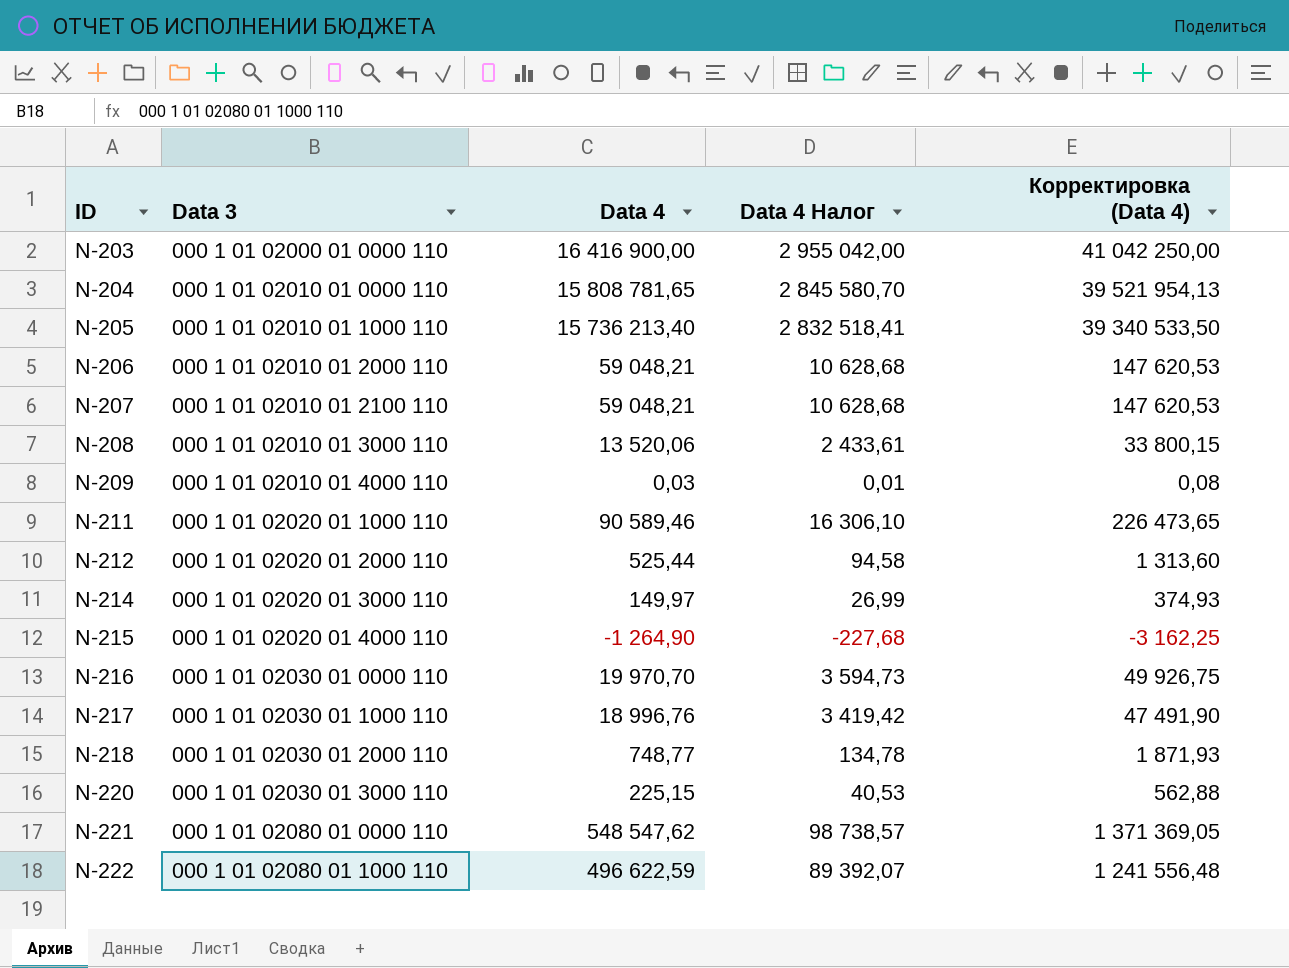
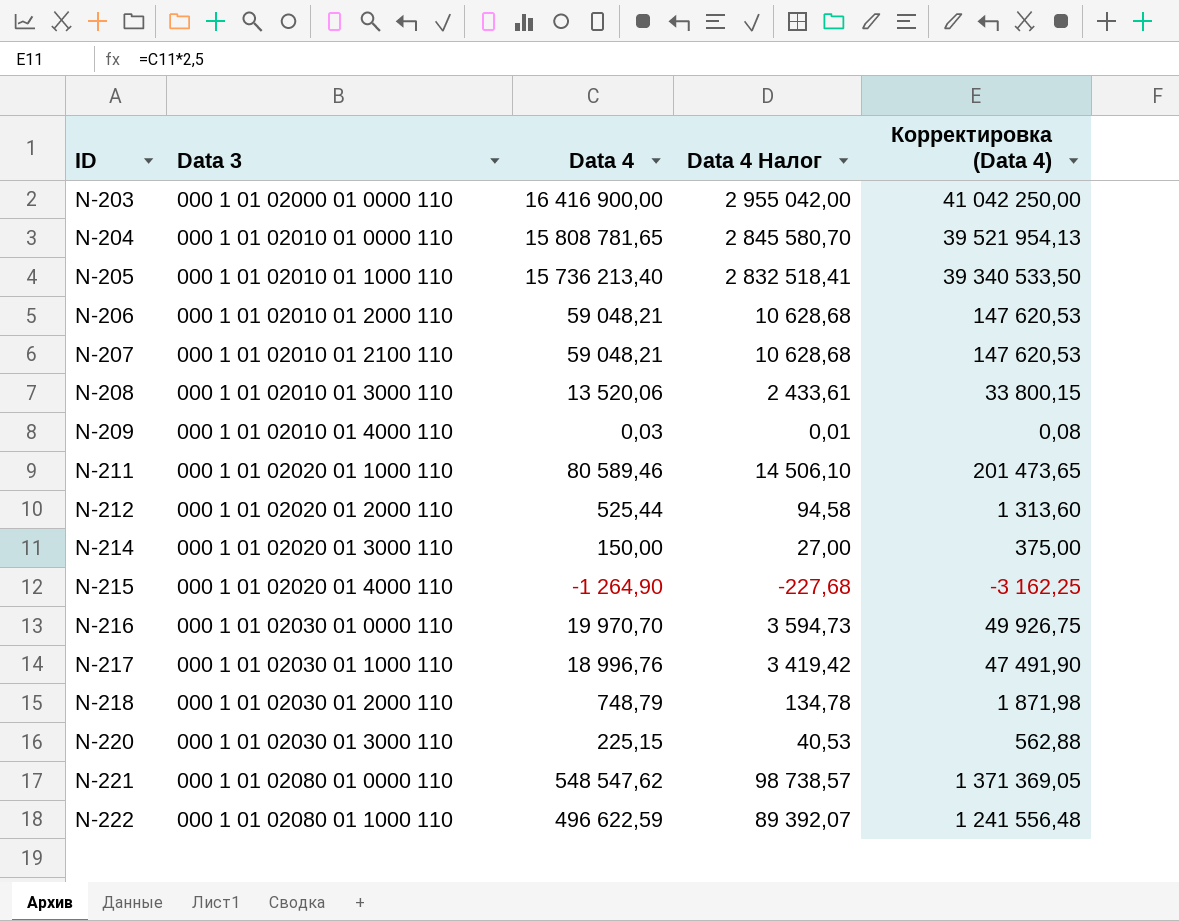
N-211 | Data 4: 90 589,46 -> 80 589,46
N-211 | Data 4 Налог: 16 306,10 -> 14 506,10
N-211 | Корректировка (Data 4): 226 473,65 -> 201 473,65
N-214 | Data 4: 149,97 -> 150,00
N-214 | Data 4 Налог: 26,99 -> 27,00
N-214 | Корректировка (Data 4): 374,93 -> 375,00
N-218 | Data 4: 748,77 -> 748,79
N-218 | Корректировка (Data 4): 1 871,93 -> 1 871,98

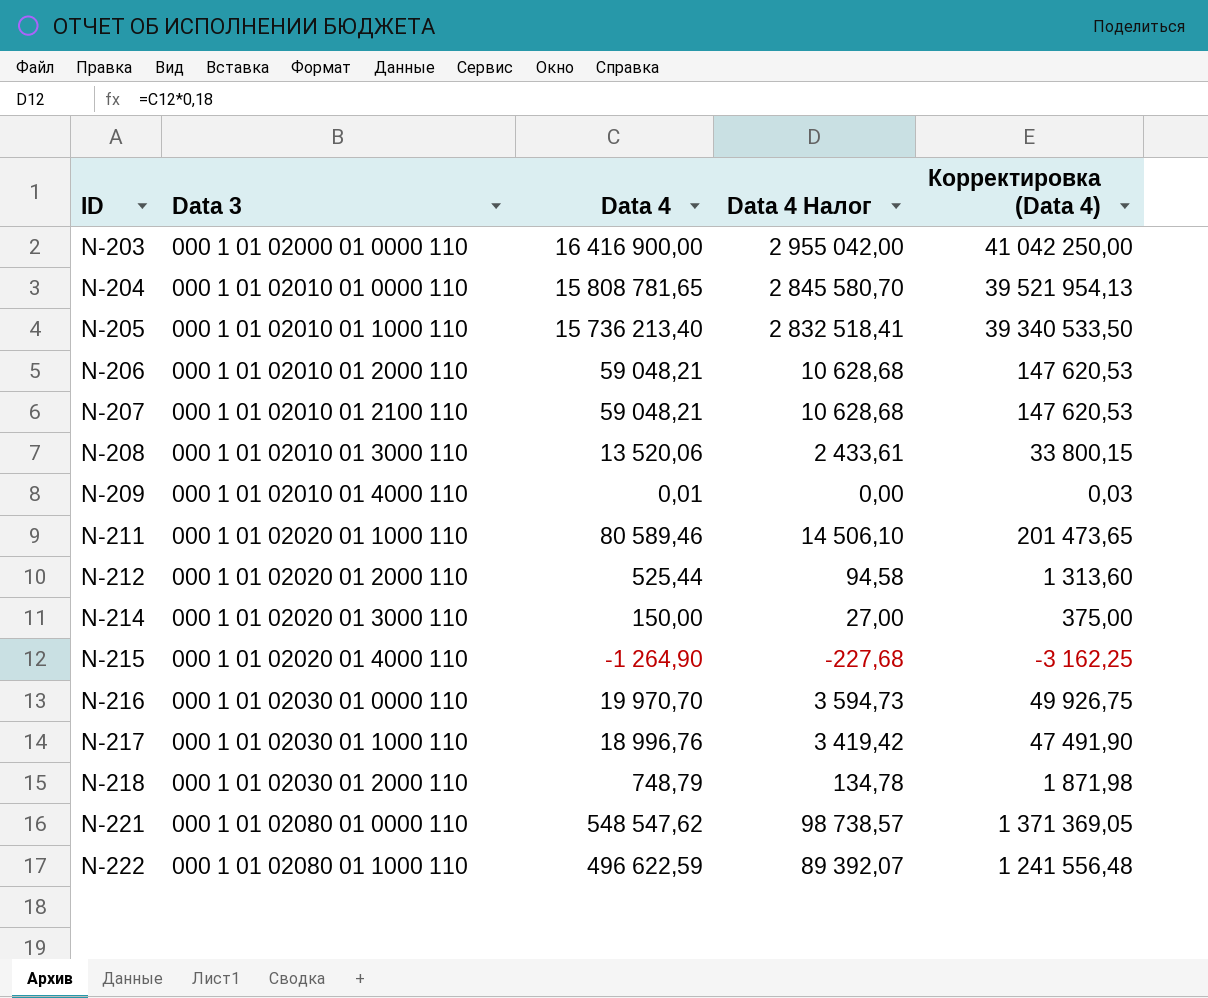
row N-220: 000 1 01 02030 01 3000 110 | 225,15 | 40,53 | 562,88 -> none
N-209 | Data 4: 0,03 -> 0,01
N-209 | Data 4 Налог: 0,01 -> 0,00
N-209 | Корректировка (Data 4): 0,08 -> 0,03

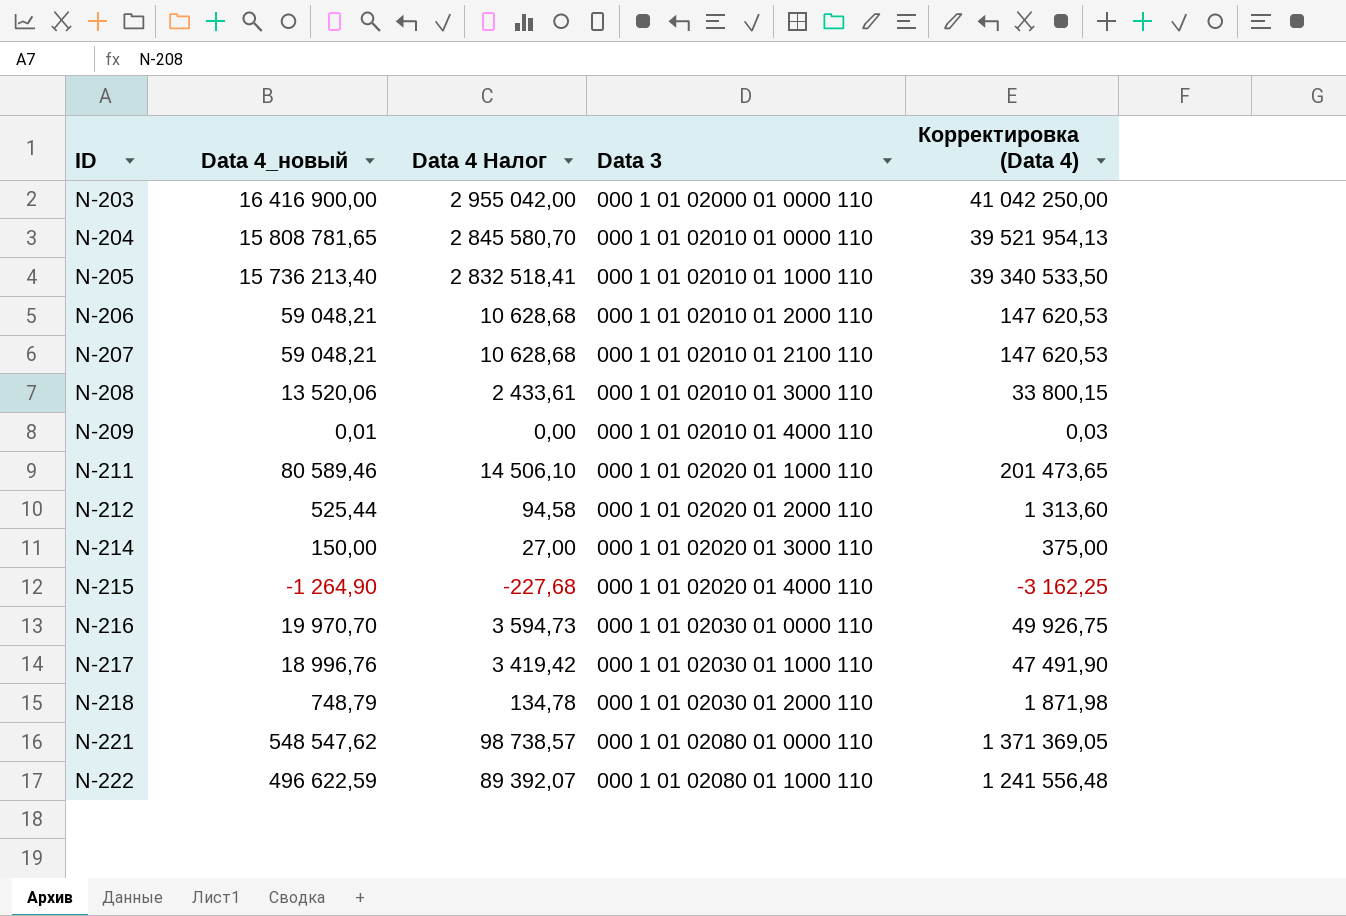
column name: Data 4 -> Data 4_новый
column Data 3 | position: 2 -> 4

